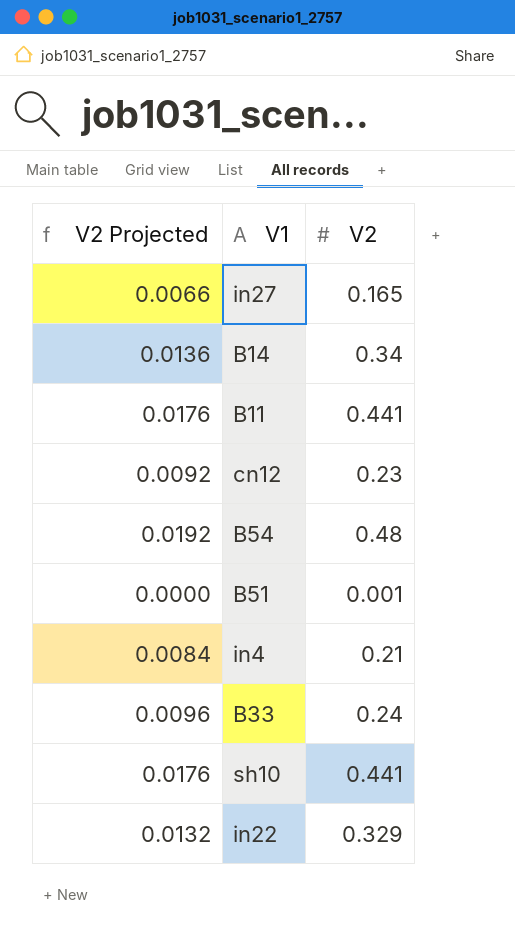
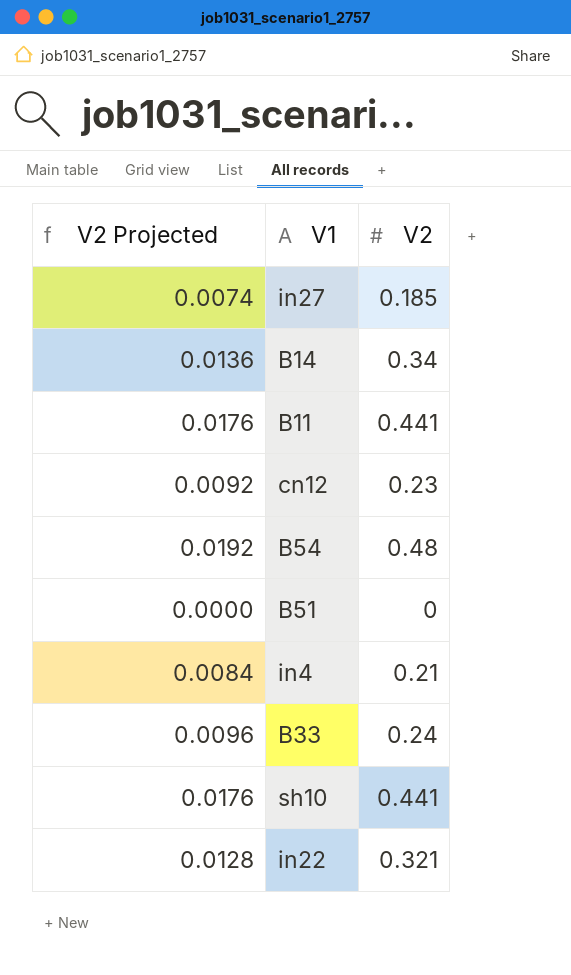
in27 | V2 Projected: 0.0066 -> 0.0074
in27 | V2: 0.165 -> 0.185
B51 | V2: 0.001 -> 0
in22 | V2 Projected: 0.0132 -> 0.0128
in22 | V2: 0.329 -> 0.321

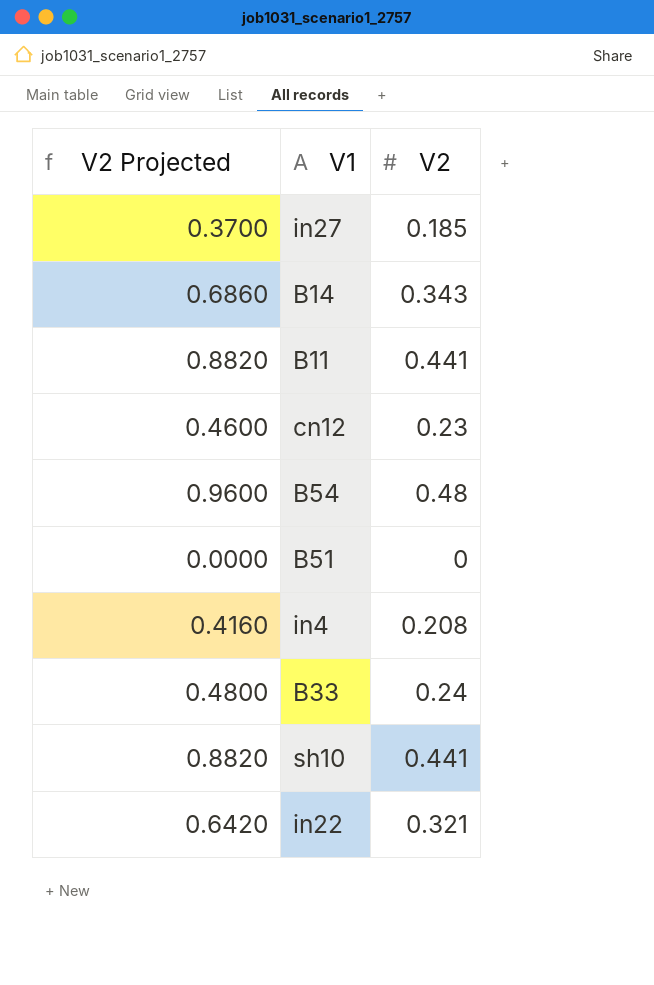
column V2 Projected | formula: [V2] * 0.04 -> [V2] * 2
B14 | V2: 0.34 -> 0.343
in4 | V2: 0.21 -> 0.208

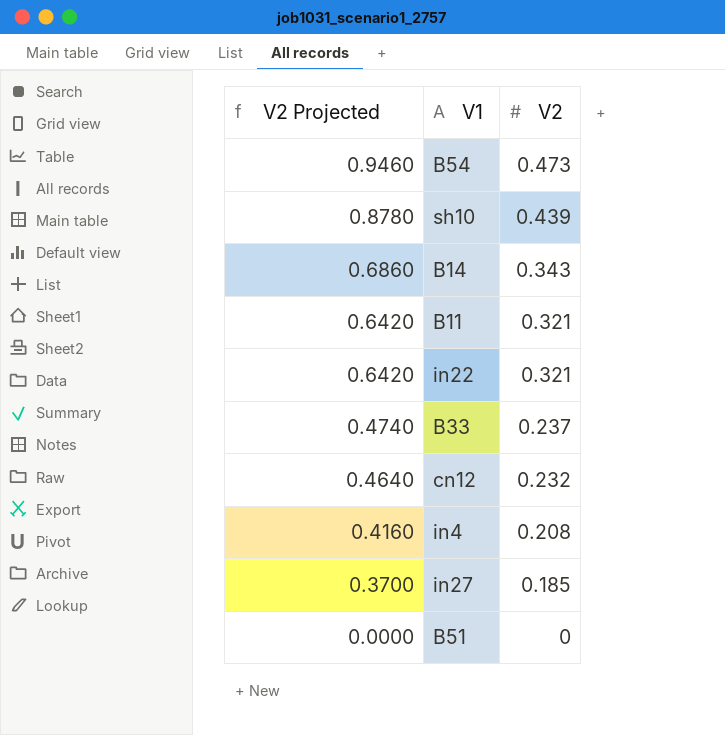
row order: none -> V2 Projected descending
B54 | V2 Projected: 0.9600 -> 0.9460
B54 | V2: 0.48 -> 0.473
sh10 | V2 Projected: 0.8820 -> 0.8780
sh10 | V2: 0.441 -> 0.439
B11 | V2 Projected: 0.8820 -> 0.6420
B11 | V2: 0.441 -> 0.321
B33 | V2 Projected: 0.4800 -> 0.4740
B33 | V2: 0.24 -> 0.237
cn12 | V2 Projected: 0.4600 -> 0.4640
cn12 | V2: 0.23 -> 0.232

